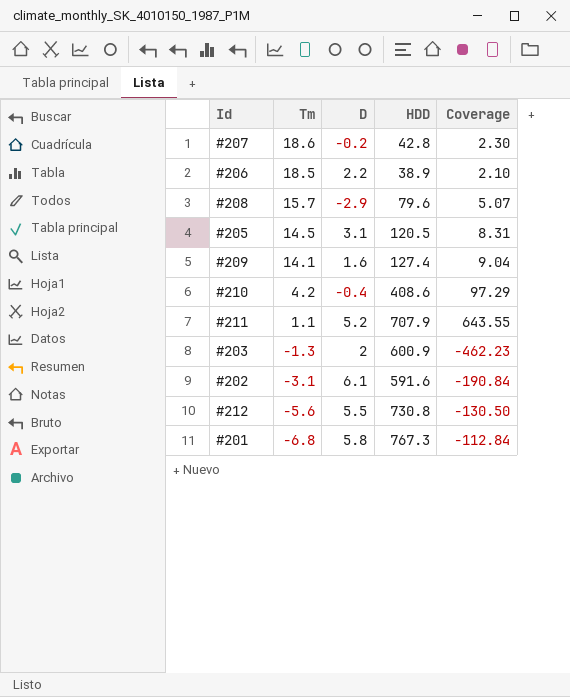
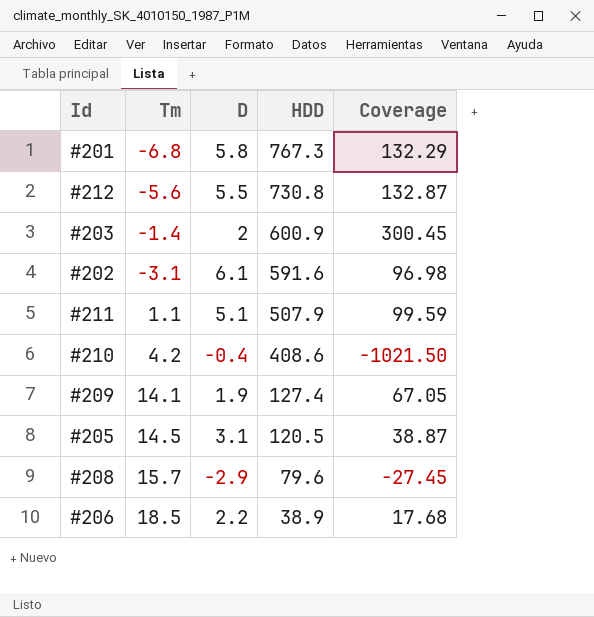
row order: Tm descending -> HDD descending
column Coverage | formula: [HDD] / [Tm] -> [HDD] / [D]
row #207: 18.6 | -0.2 | 42.8 | 2.30 -> none
#203 | Tm: -1.3 -> -1.4
#211 | D: 5.2 -> 5.1
#211 | HDD: 707.9 -> 507.9
#209 | D: 1.6 -> 1.9

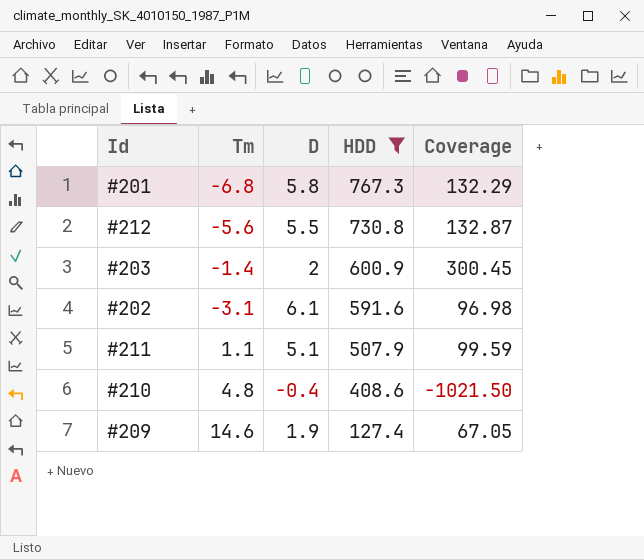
filter: none -> HDD >= 127.4
#210 | Tm: 4.2 -> 4.8
#209 | Tm: 14.1 -> 14.6

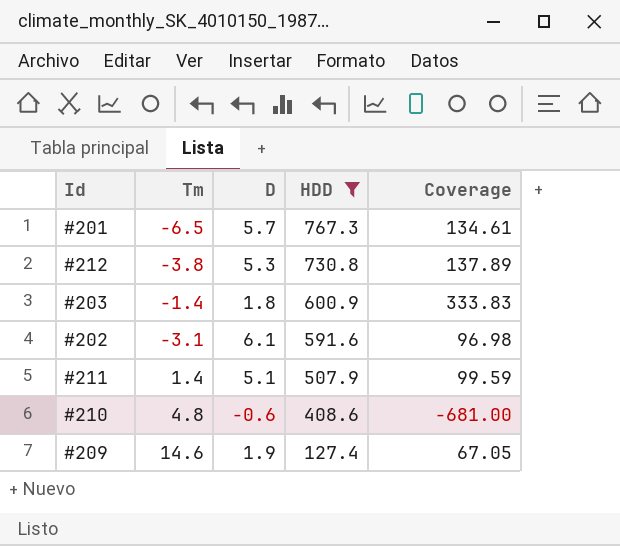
#201 | Tm: -6.8 -> -6.5
#201 | D: 5.8 -> 5.7
#201 | Coverage: 132.29 -> 134.61
#212 | Tm: -5.6 -> -3.8
#212 | D: 5.5 -> 5.3
#212 | Coverage: 132.87 -> 137.89
#203 | D: 2 -> 1.8
#203 | Coverage: 300.45 -> 333.83
#211 | Tm: 1.1 -> 1.4
#210 | D: -0.4 -> -0.6
#210 | Coverage: -1021.50 -> -681.00

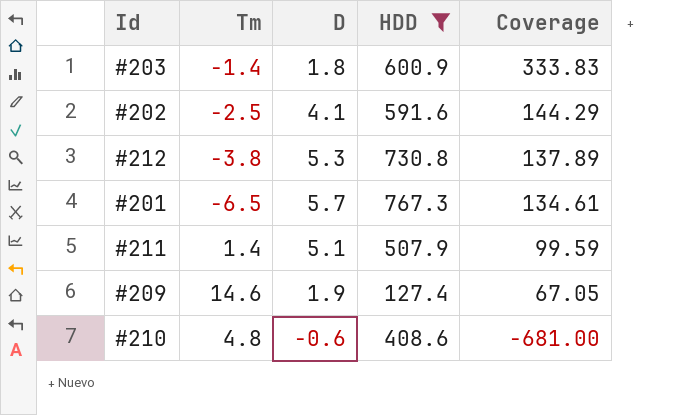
row order: HDD descending -> Coverage descending
#202 | Tm: -3.1 -> -2.5
#202 | D: 6.1 -> 4.1
#202 | Coverage: 96.98 -> 144.29

